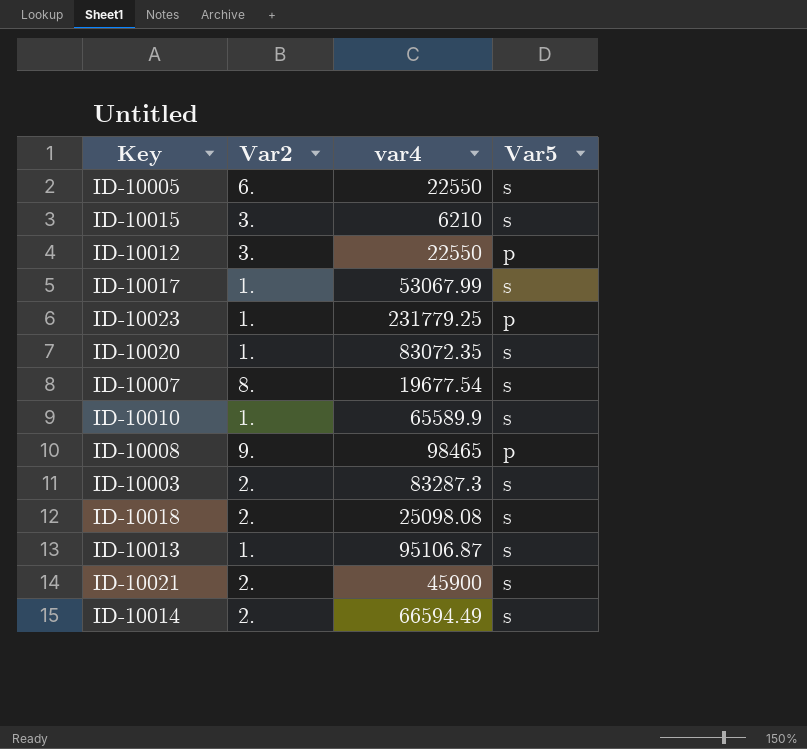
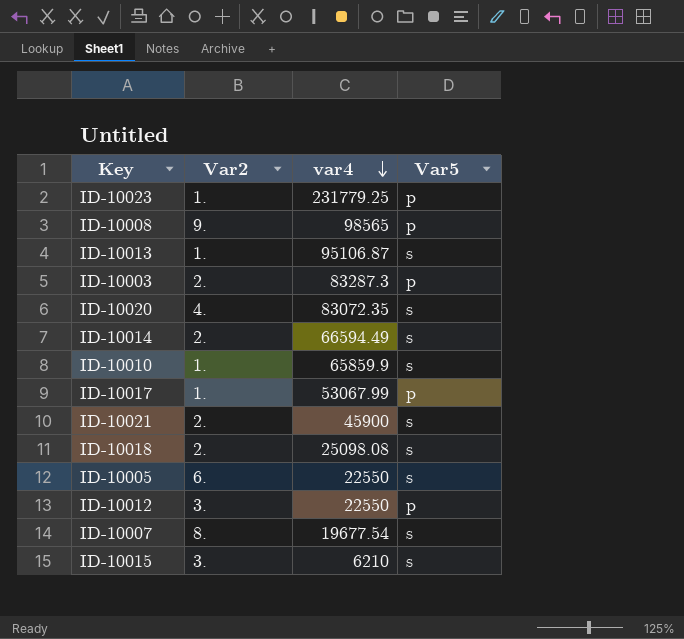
row order: none -> var4 descending
ID-10008 | var4: 98465 -> 98565
ID-10003 | Var5: s -> p
ID-10020 | Var2: 1. -> 4.
ID-10010 | var4: 65589.9 -> 65859.9
ID-10017 | Var5: s -> p

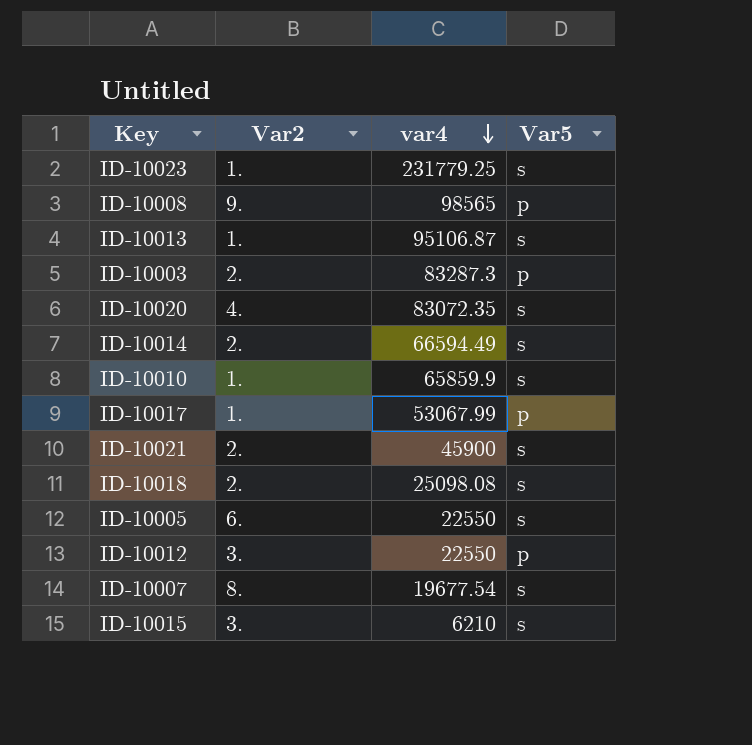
ID-10023 | Var5: p -> s

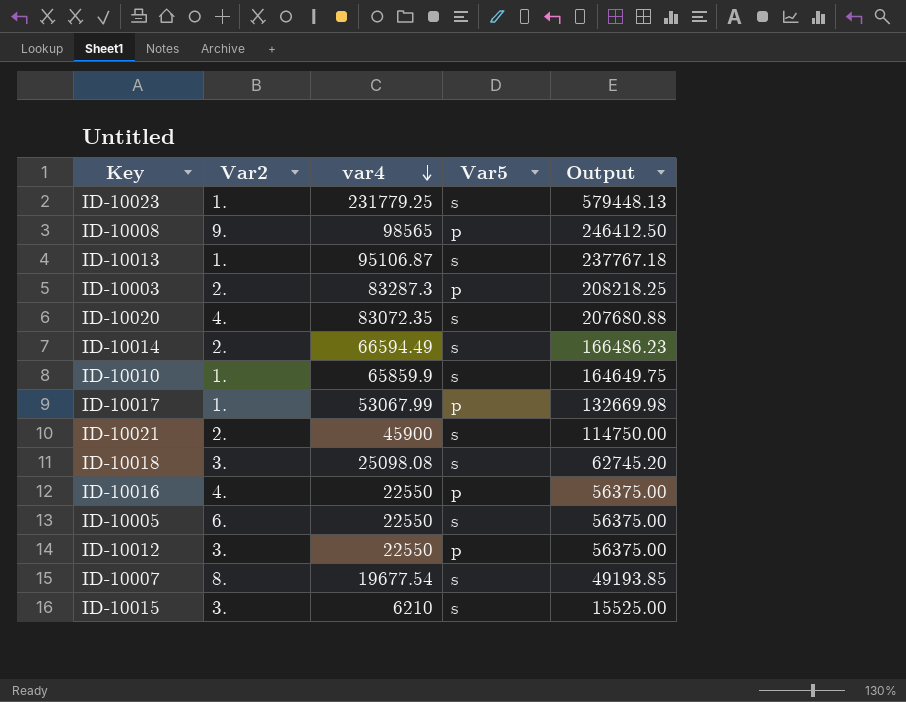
column Output | formula: none -> [var4] * 2.5
ID-10018 | Var2: 2. -> 3.
row ID-10016: none -> 4. | 22550 | p | 56375.00

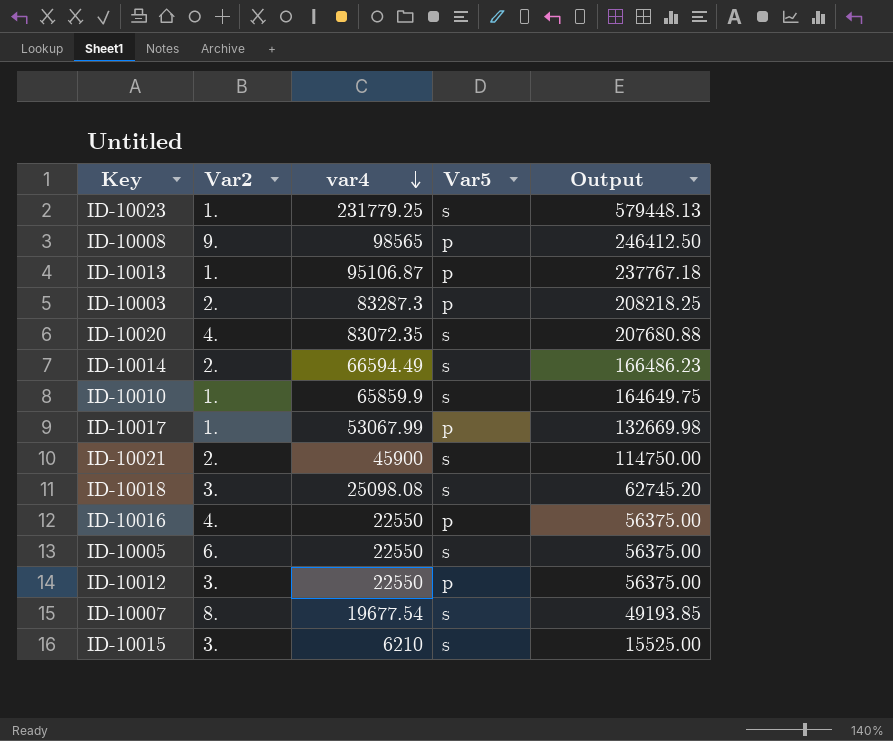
ID-10013 | Var5: s -> p

